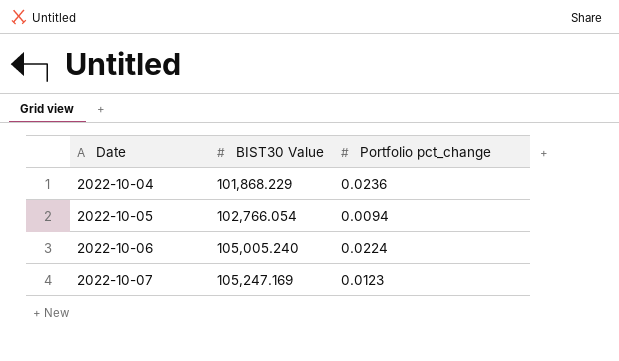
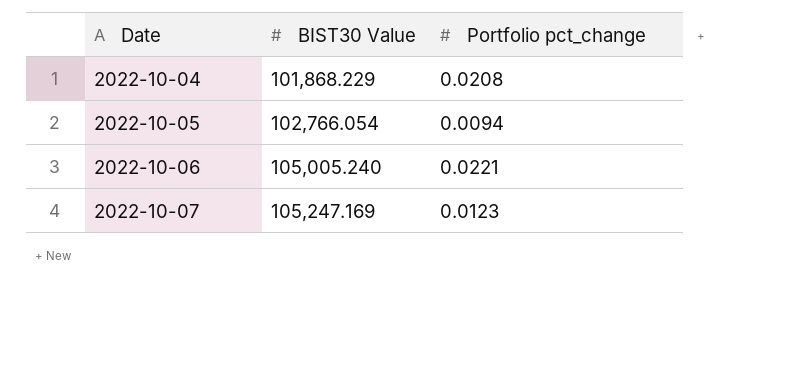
2022-10-04 | Portfolio pct_change: 0.0236 -> 0.0208
2022-10-06 | Portfolio pct_change: 0.0224 -> 0.0221

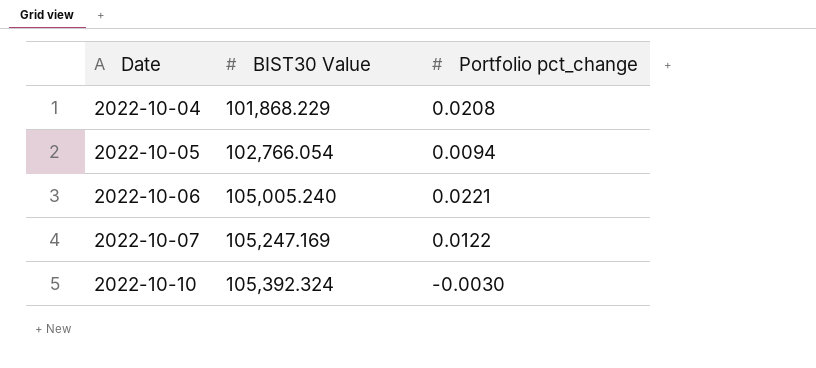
2022-10-07 | Portfolio pct_change: 0.0123 -> 0.0122
row 2022-10-10: none -> 105,392.324 | -0.0030

